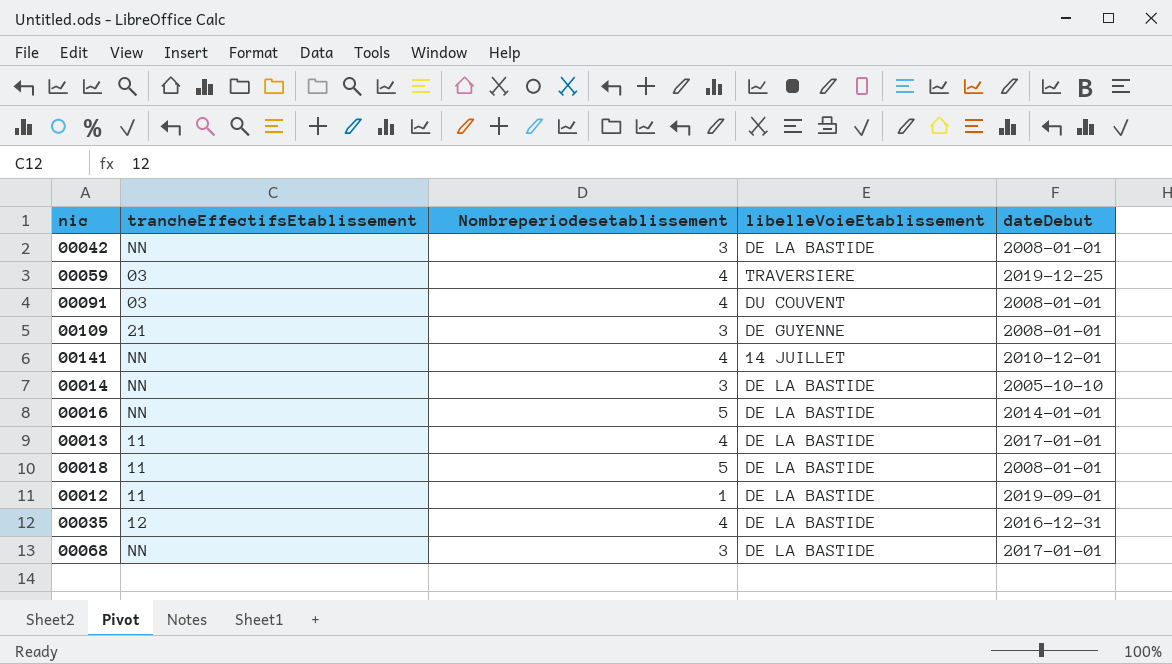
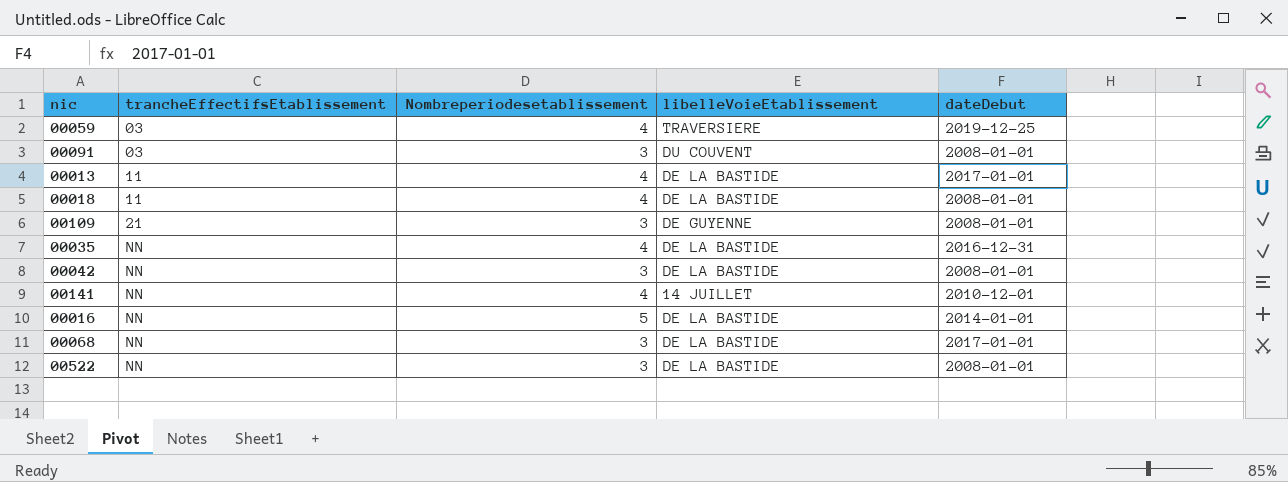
row order: none -> trancheEffectifsEtablissement ascending
row 00014: NN | 3 | DE LA BASTIDE | 2005-10-10 -> none
row 00012: 11 | 1 | DE LA BASTIDE | 2019-09-01 -> none
00091 | Nombreperiodesetablissement: 4 -> 3
00018 | Nombreperiodesetablissement: 5 -> 4
00035 | trancheEffectifsEtablissement: 12 -> NN
row 00522: none -> NN | 3 | DE LA BASTIDE | 2008-01-01

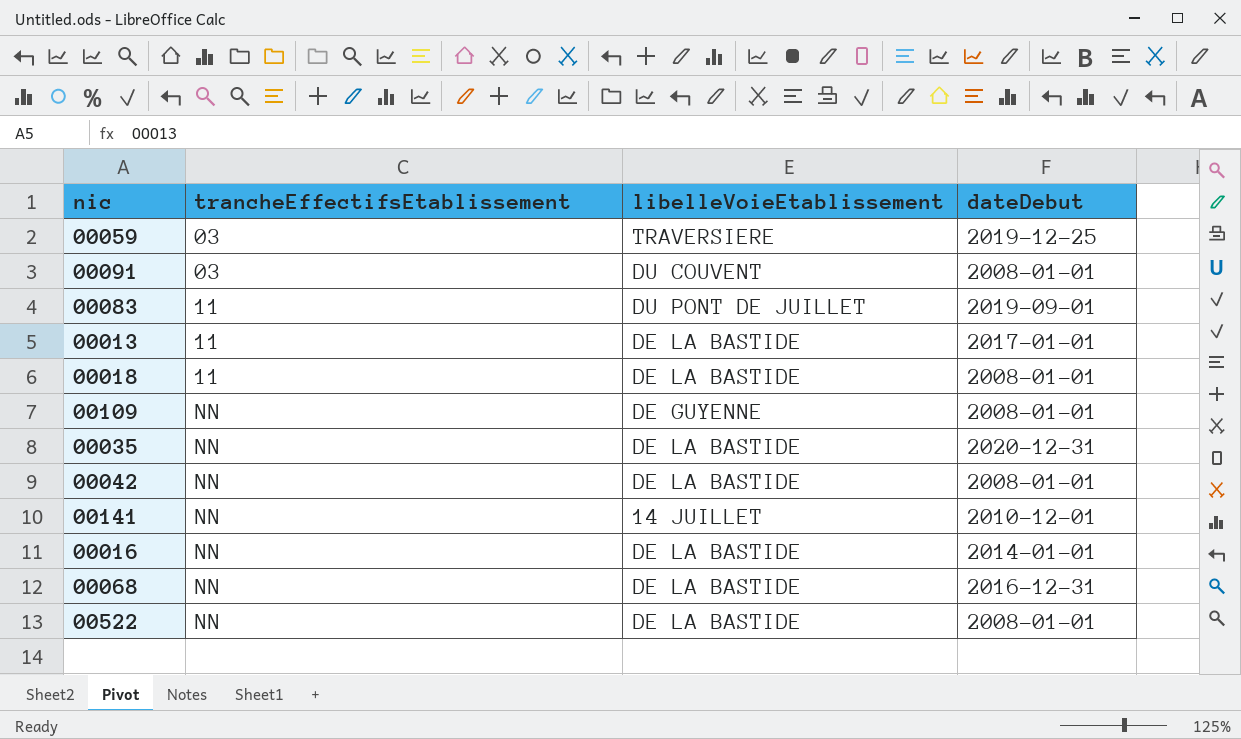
column Nombreperiodesetablissement | position: 3 -> none
row 00083: none -> 11 | DU PONT DE JUILLET | 2019-09-01
00109 | trancheEffectifsEtablissement: 21 -> NN
00035 | dateDebut: 2016-12-31 -> 2020-12-31
00068 | dateDebut: 2017-01-01 -> 2016-12-31

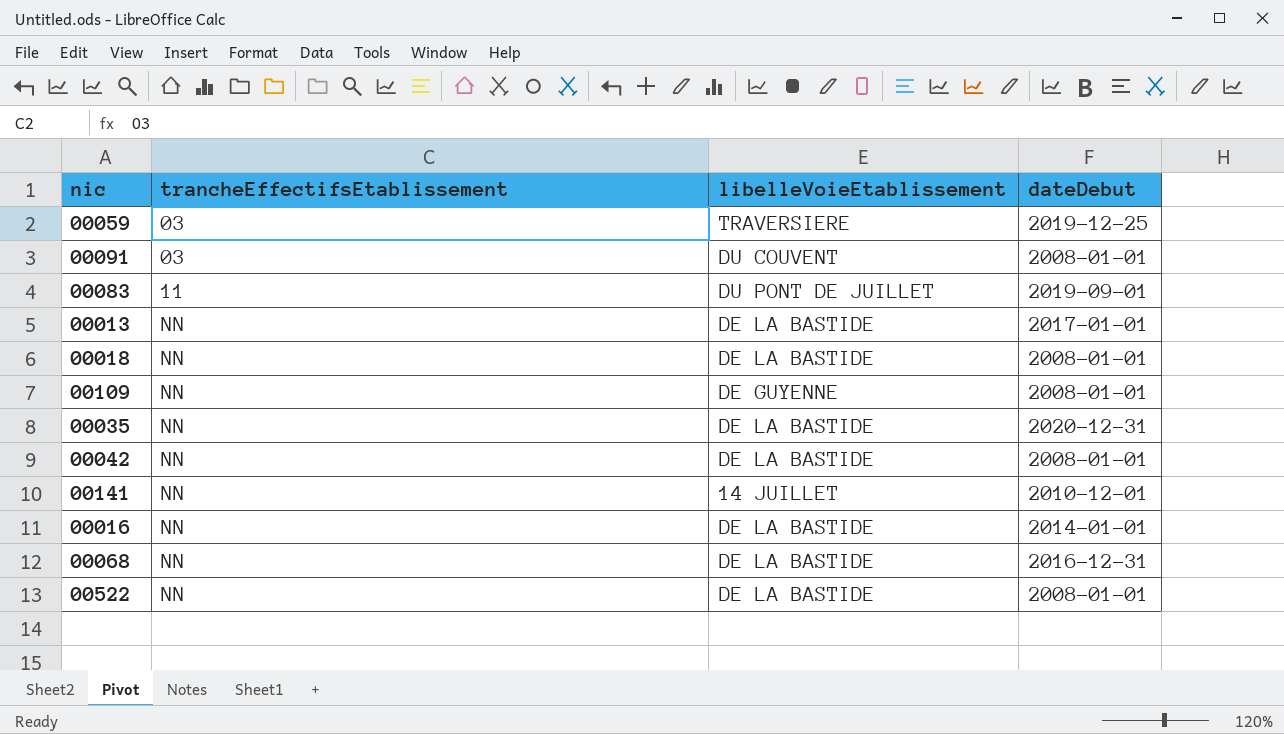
00013 | trancheEffectifsEtablissement: 11 -> NN
00018 | trancheEffectifsEtablissement: 11 -> NN

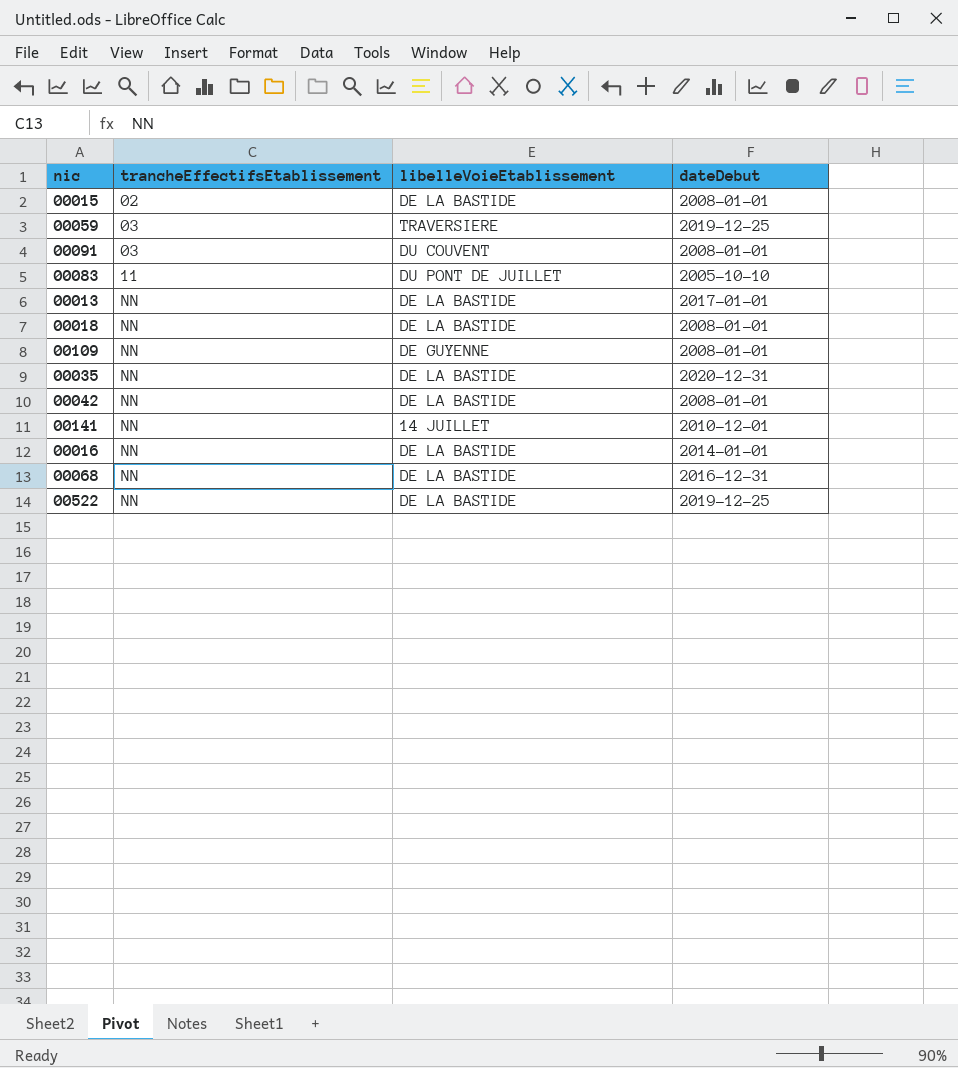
row 00015: none -> 02 | DE LA BASTIDE | 2008-01-01
00083 | dateDebut: 2019-09-01 -> 2005-10-10
00522 | dateDebut: 2008-01-01 -> 2019-12-25

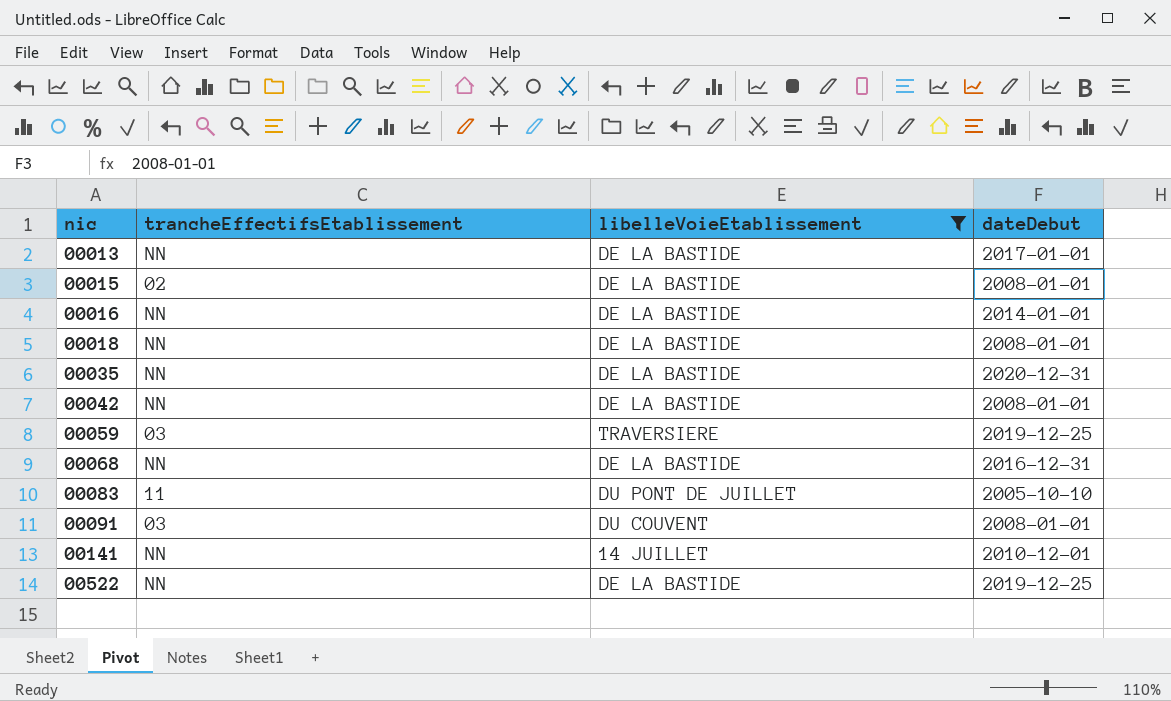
filter: none -> libelleVoieEtablissement != DE GUYENNE
row order: trancheEffectifsEtablissement ascending -> nic ascending

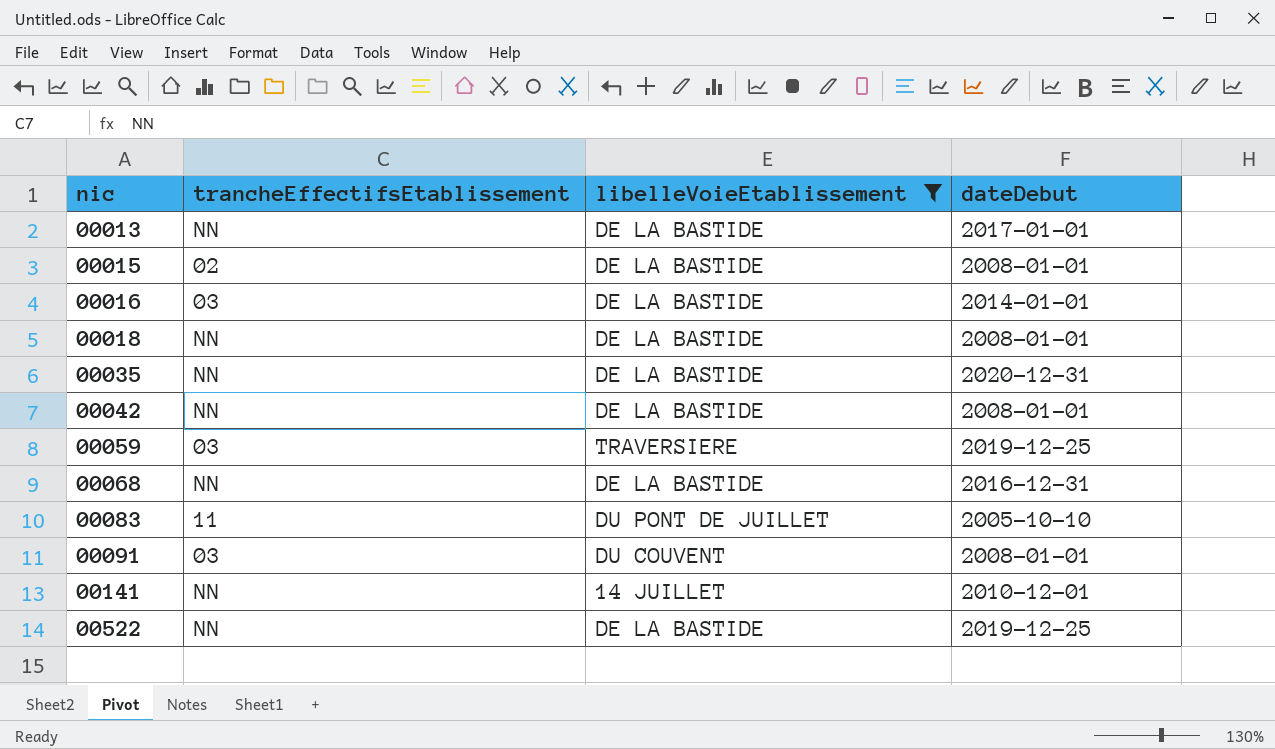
00016 | trancheEffectifsEtablissement: NN -> 03

